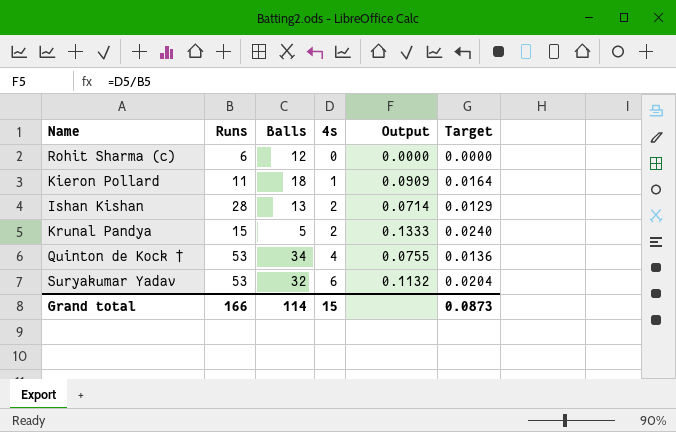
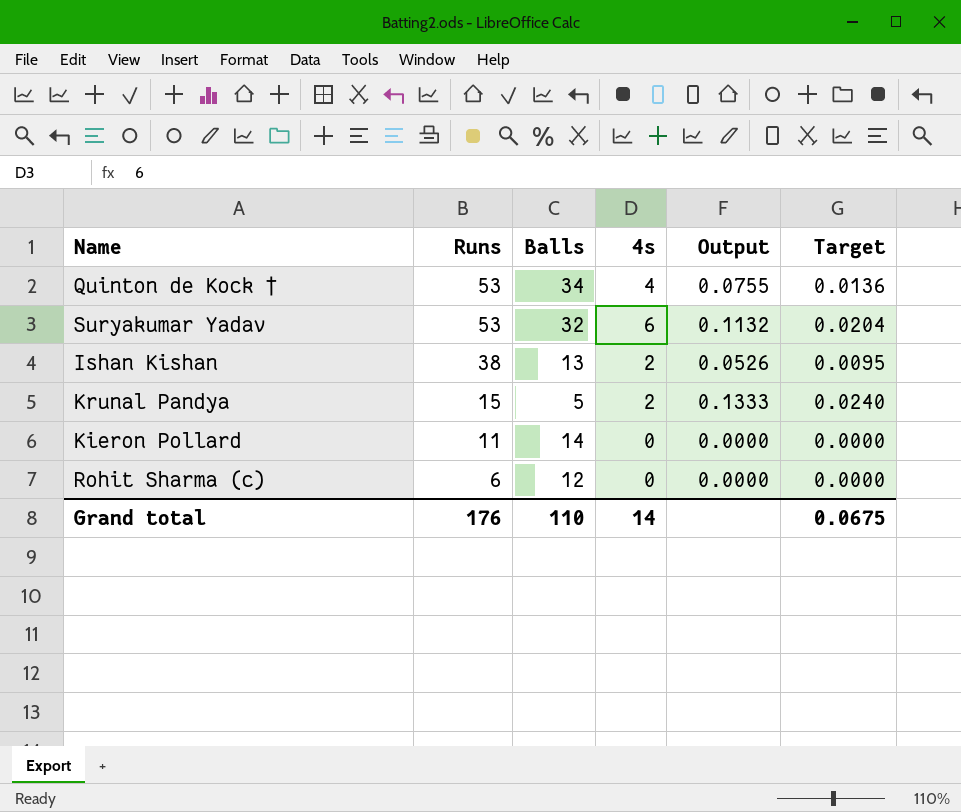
row order: 4s ascending -> Runs descending
Ishan Kishan | Runs: 28 -> 38
Ishan Kishan | Output: 0.0714 -> 0.0526
Ishan Kishan | Target: 0.0129 -> 0.0095
Kieron Pollard | Balls: 18 -> 14
Kieron Pollard | 4s: 1 -> 0
Kieron Pollard | Output: 0.0909 -> 0.0000
Kieron Pollard | Target: 0.0164 -> 0.0000
Grand total | Runs: 166 -> 176
Grand total | Balls: 114 -> 110
Grand total | 4s: 15 -> 14
Grand total | Target: 0.0873 -> 0.0675

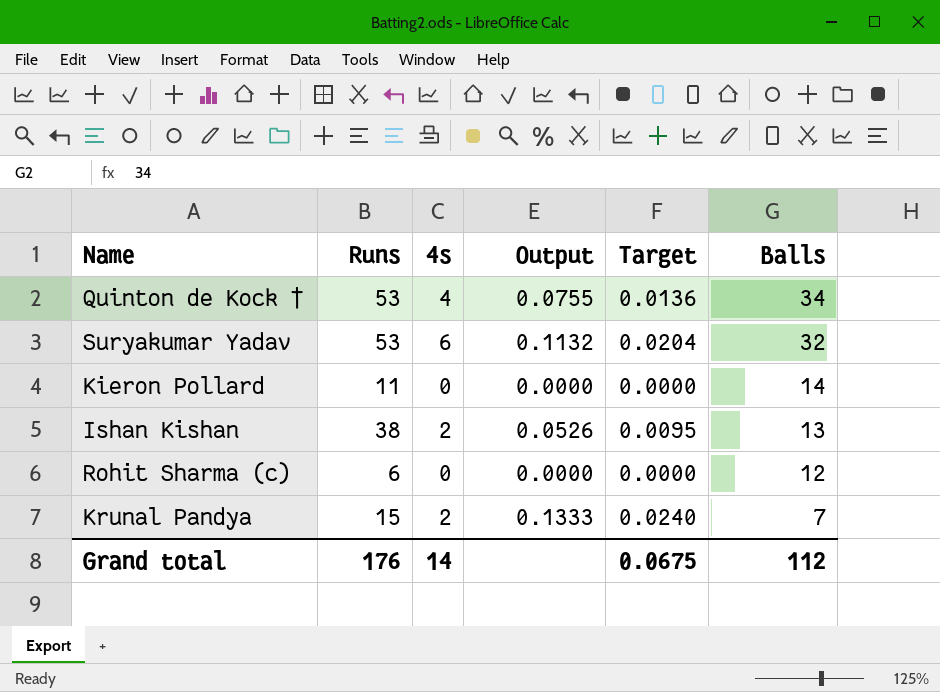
row order: Runs descending -> Balls descending
column Balls | position: 3 -> 6
Krunal Pandya | Balls: 5 -> 7
Grand total | Balls: 110 -> 112

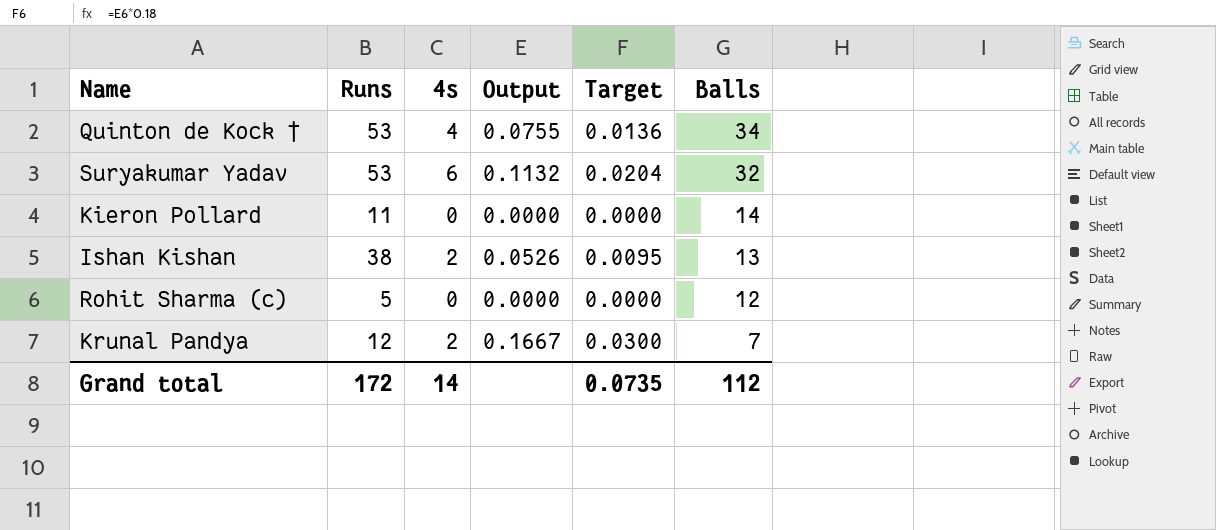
Rohit Sharma (c) | Runs: 6 -> 5
Krunal Pandya | Runs: 15 -> 12
Krunal Pandya | Output: 0.1333 -> 0.1667
Krunal Pandya | Target: 0.0240 -> 0.0300
Grand total | Runs: 176 -> 172
Grand total | Target: 0.0675 -> 0.0735

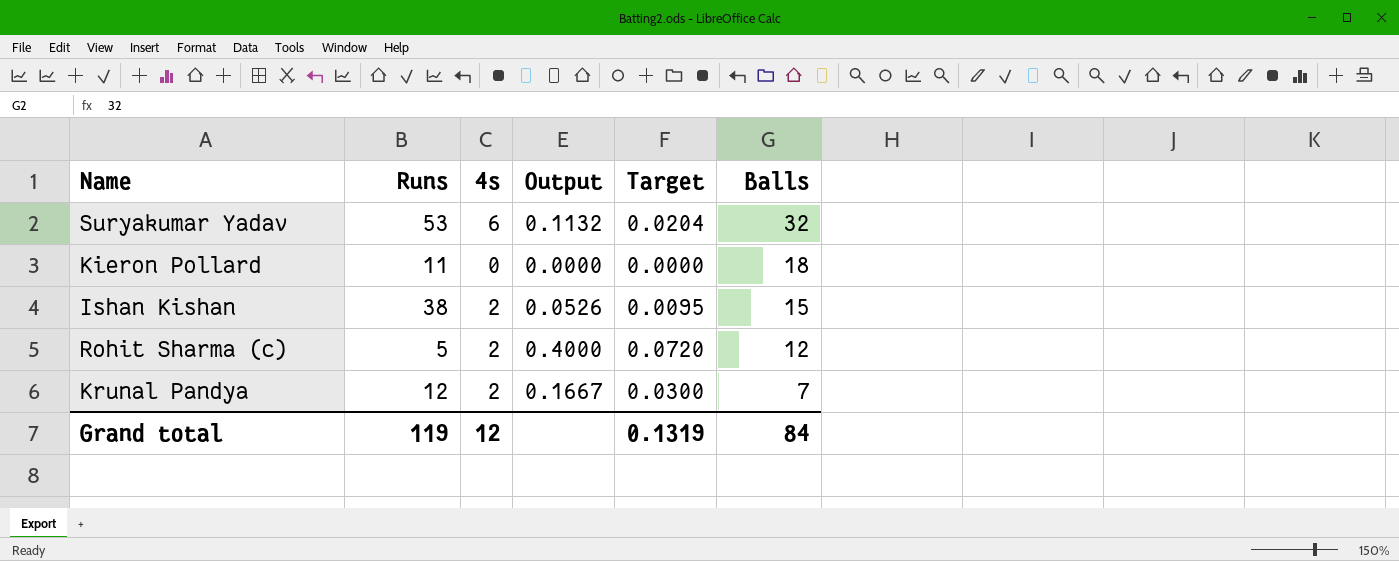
row Quinton de Kock †: 53 | 4 | 0.0755 | 0.0136 | 34 -> none
Kieron Pollard | Balls: 14 -> 18
Ishan Kishan | Balls: 13 -> 15
Rohit Sharma (c) | 4s: 0 -> 2
Rohit Sharma (c) | Output: 0.0000 -> 0.4000
Rohit Sharma (c) | Target: 0.0000 -> 0.0720
Grand total | Runs: 172 -> 119
Grand total | 4s: 14 -> 12
Grand total | Target: 0.0735 -> 0.1319
Grand total | Balls: 112 -> 84

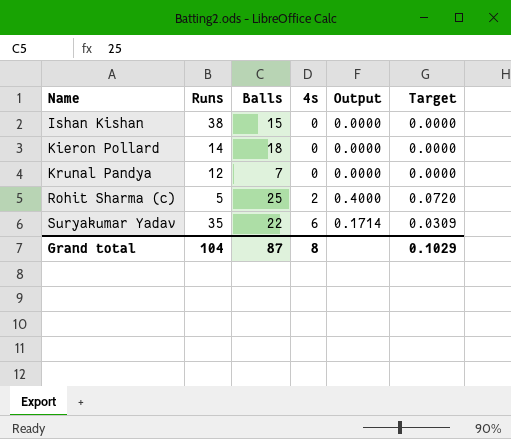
row order: Balls descending -> Name ascending
column Balls | position: 6 -> 3
Ishan Kishan | 4s: 2 -> 0
Ishan Kishan | Output: 0.0526 -> 0.0000
Ishan Kishan | Target: 0.0095 -> 0.0000
Kieron Pollard | Runs: 11 -> 14
Krunal Pandya | 4s: 2 -> 0
Krunal Pandya | Output: 0.1667 -> 0.0000
Krunal Pandya | Target: 0.0300 -> 0.0000
Rohit Sharma (c) | Balls: 12 -> 25
Suryakumar Yadav | Runs: 53 -> 35
Suryakumar Yadav | Balls: 32 -> 22
Suryakumar Yadav | Output: 0.1132 -> 0.1714
Suryakumar Yadav | Target: 0.0204 -> 0.0309
Grand total | Runs: 119 -> 104
Grand total | Balls: 84 -> 87
Grand total | 4s: 12 -> 8
Grand total | Target: 0.1319 -> 0.1029

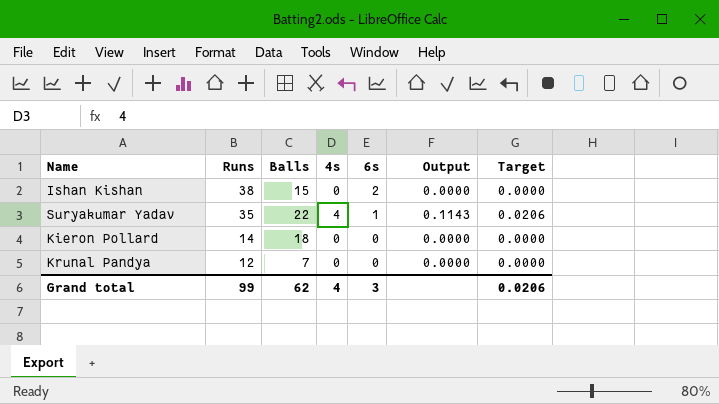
row order: Name ascending -> Runs descending
column 6s | position: none -> 5
row Rohit Sharma (c): 5 | 25 | 2 | 0.4000 | 0.0720 -> none
Suryakumar Yadav | 4s: 6 -> 4
Suryakumar Yadav | Output: 0.1714 -> 0.1143
Suryakumar Yadav | Target: 0.0309 -> 0.0206
Grand total | Runs: 104 -> 99
Grand total | Balls: 87 -> 62
Grand total | 4s: 8 -> 4
Grand total | Target: 0.1029 -> 0.0206

